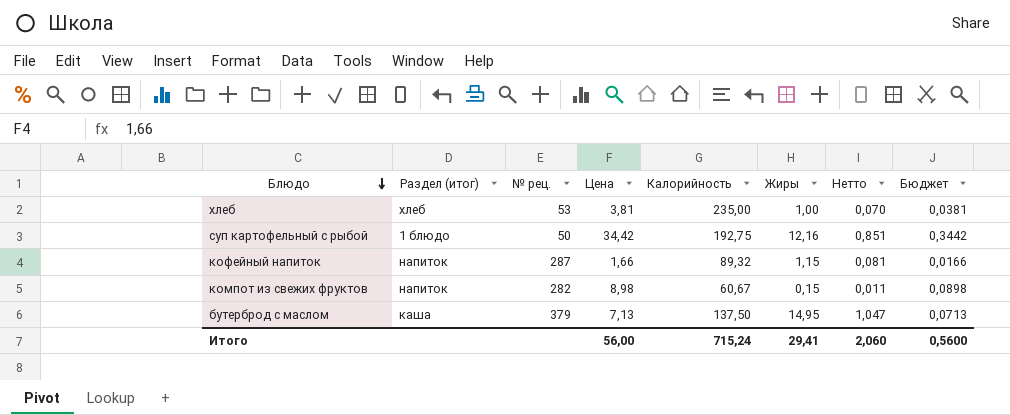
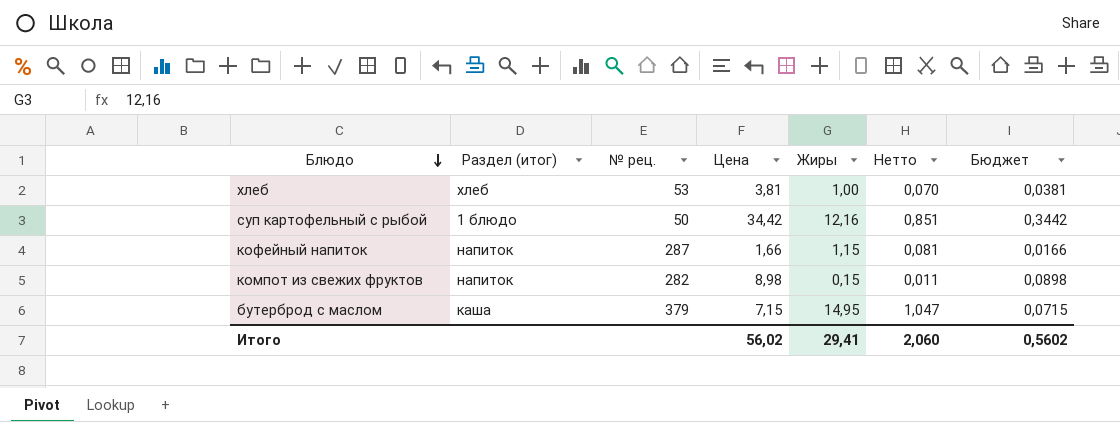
column Калорийность | position: 5 -> none
бутерброд с маслом | Цена: 7,13 -> 7,15
бутерброд с маслом | Бюджет: 0,0713 -> 0,0715
Итого | Цена: 56,00 -> 56,02
Итого | Бюджет: 0,5600 -> 0,5602

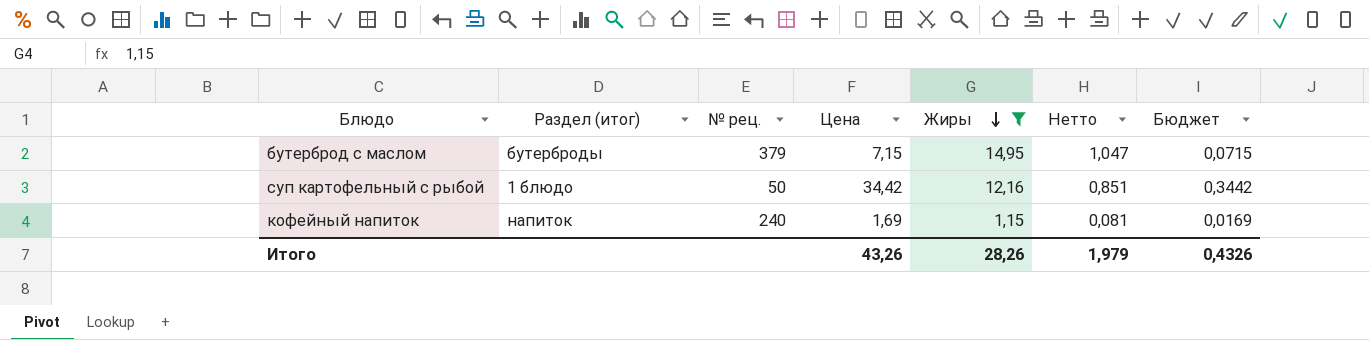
filter: none -> Жиры >= 1,15
row order: Блюдо descending -> Жиры descending
бутерброд с маслом | Раздел (итог): каша -> бутерброды
кофейный напиток | № рец.: 287 -> 240
кофейный напиток | Цена: 1,66 -> 1,69
кофейный напиток | Бюджет: 0,0166 -> 0,0169
Итого | Цена: 56,02 -> 43,26
Итого | Жиры: 29,41 -> 28,26
Итого | Нетто: 2,060 -> 1,979
Итого | Бюджет: 0,5602 -> 0,4326

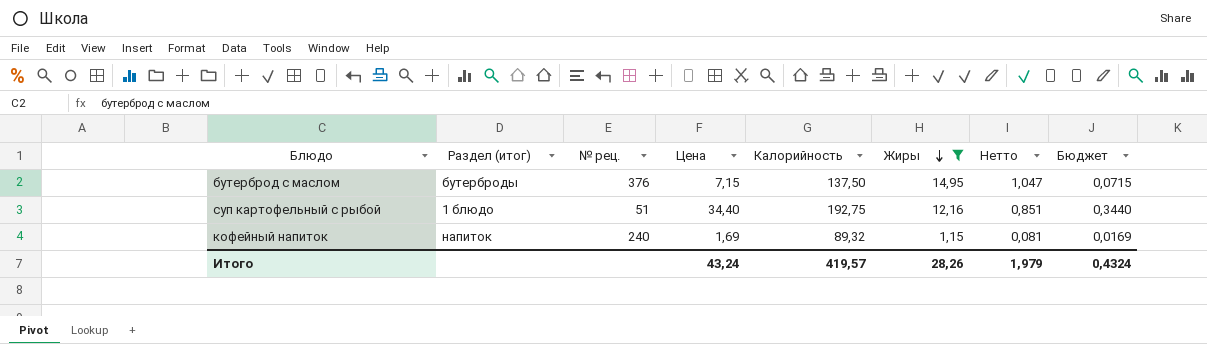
column Калорийность | position: none -> 5
бутерброд с маслом | № рец.: 379 -> 376
суп картофельный с рыбой | № рец.: 50 -> 51
суп картофельный с рыбой | Цена: 34,42 -> 34,40
суп картофельный с рыбой | Бюджет: 0,3442 -> 0,3440
Итого | Цена: 43,26 -> 43,24
Итого | Бюджет: 0,4326 -> 0,4324

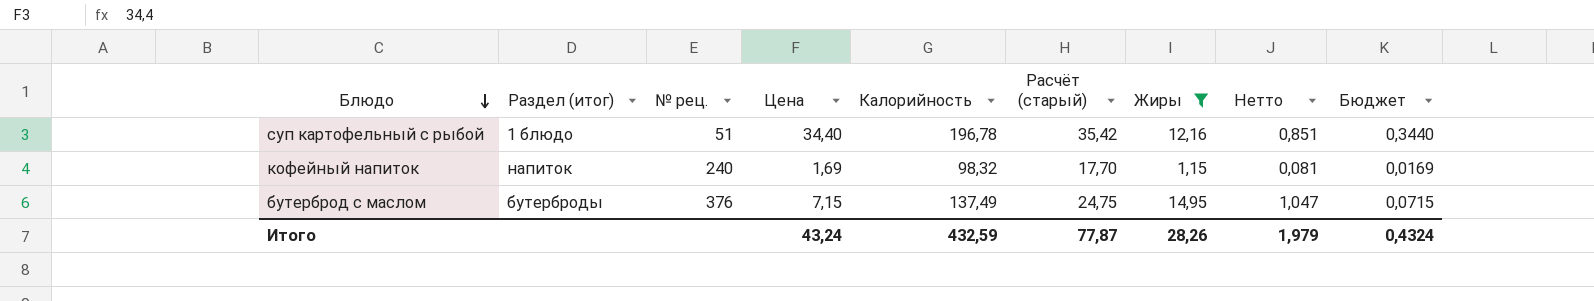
row order: Жиры descending -> Блюдо descending
column Расчёт (старый) | formula: none -> [Калорийность] * 0,18
суп картофельный с рыбой | Калорийность: 192,75 -> 196,78
кофейный напиток | Калорийность: 89,32 -> 98,32
бутерброд с маслом | Калорийность: 137,50 -> 137,49
Итого | Калорийность: 419,57 -> 432,59

